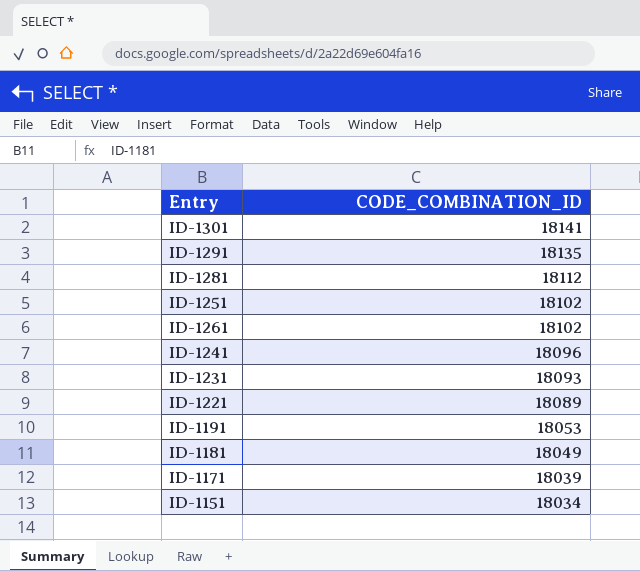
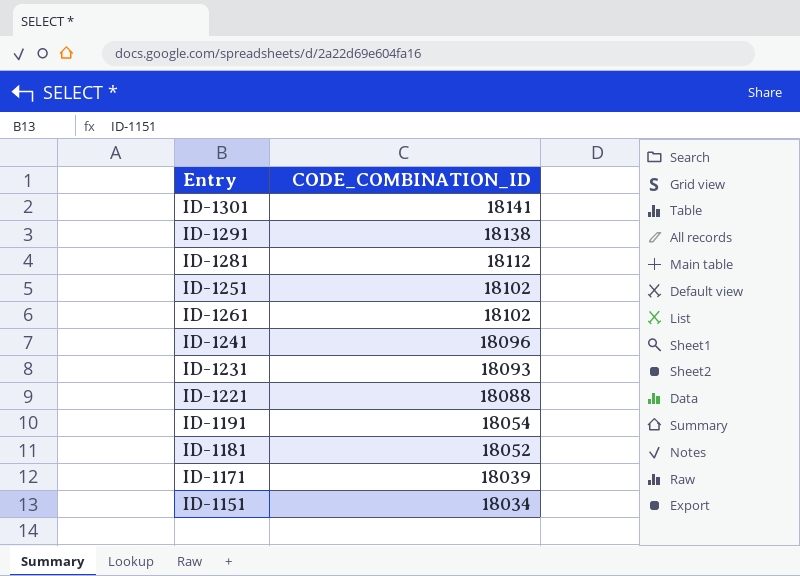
ID-1291 | CODE_COMBINATION_ID: 18135 -> 18138
ID-1221 | CODE_COMBINATION_ID: 18089 -> 18088
ID-1191 | CODE_COMBINATION_ID: 18053 -> 18054
ID-1181 | CODE_COMBINATION_ID: 18049 -> 18052

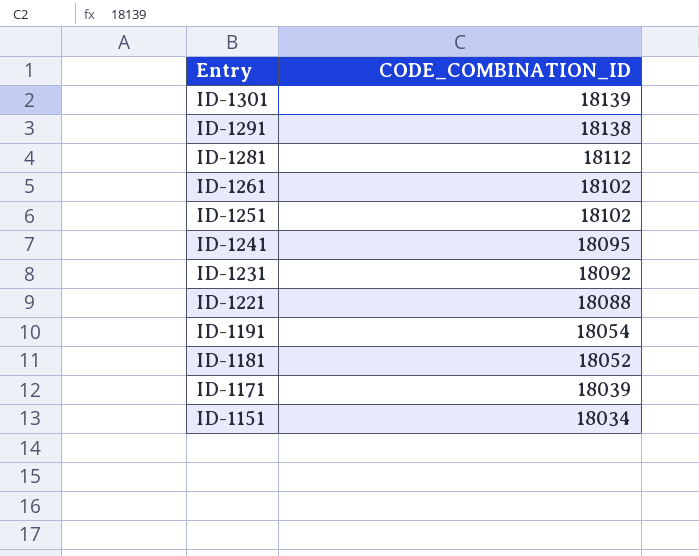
row order: CODE_COMBINATION_ID descending -> Entry descending
ID-1301 | CODE_COMBINATION_ID: 18141 -> 18139
ID-1241 | CODE_COMBINATION_ID: 18096 -> 18095
ID-1231 | CODE_COMBINATION_ID: 18093 -> 18092

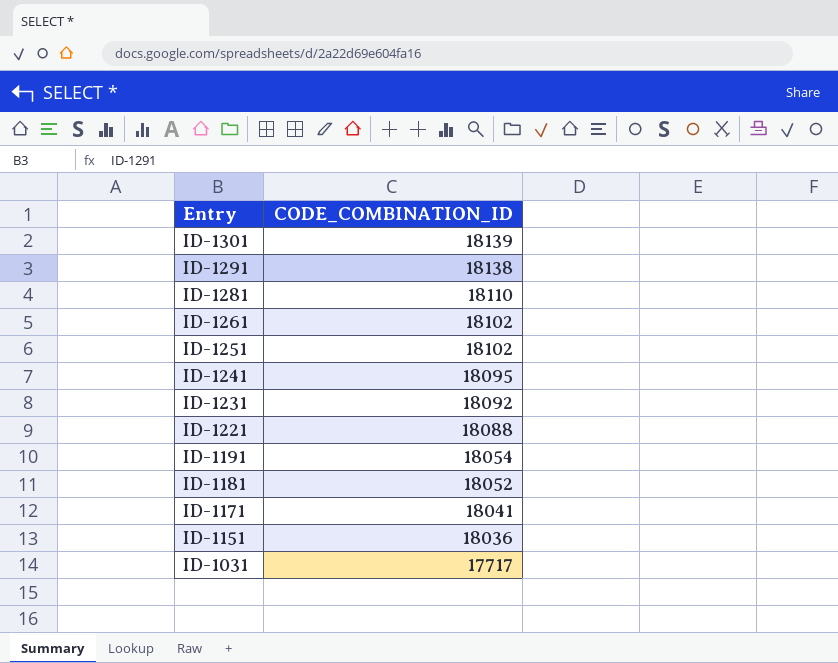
ID-1281 | CODE_COMBINATION_ID: 18112 -> 18110
ID-1171 | CODE_COMBINATION_ID: 18039 -> 18041
ID-1151 | CODE_COMBINATION_ID: 18034 -> 18036
row ID-1031: none -> 17717

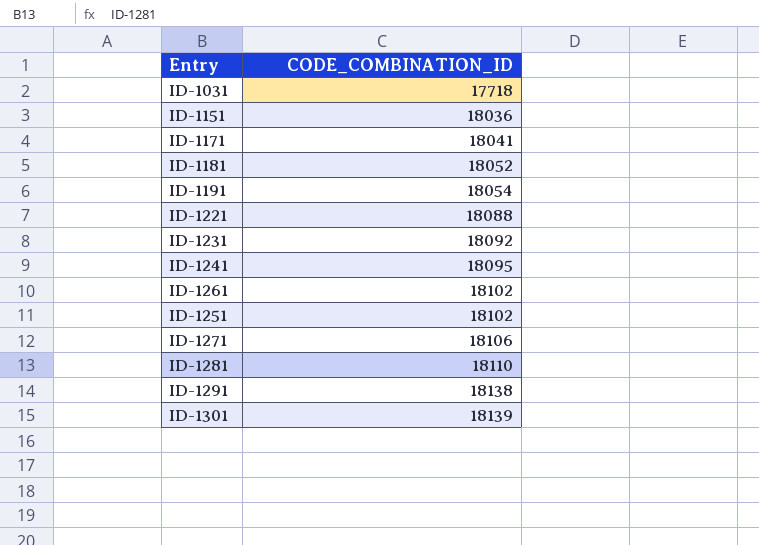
row order: Entry descending -> CODE_COMBINATION_ID ascending
ID-1031 | CODE_COMBINATION_ID: 17717 -> 17718
row ID-1271: none -> 18106

